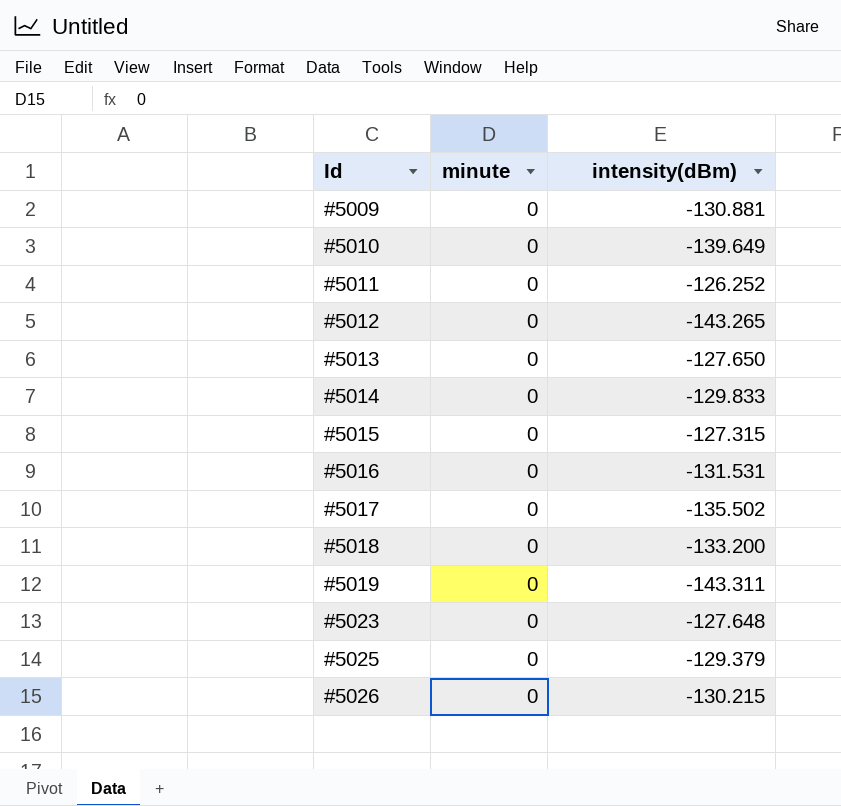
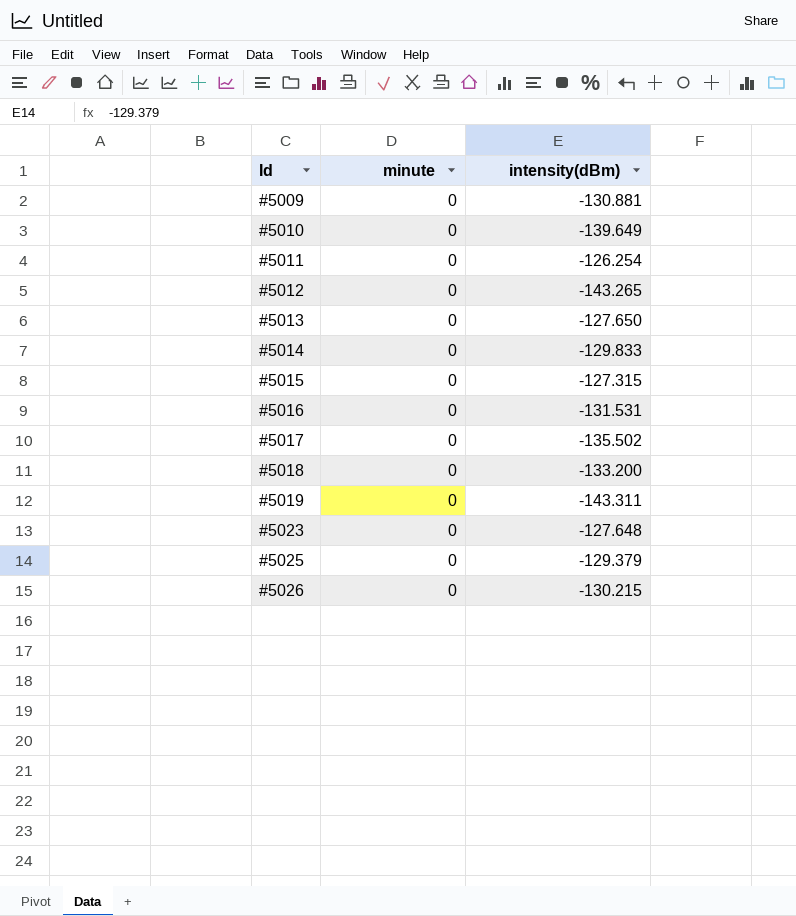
#5011 | intensity(dBm): -126.252 -> -126.254

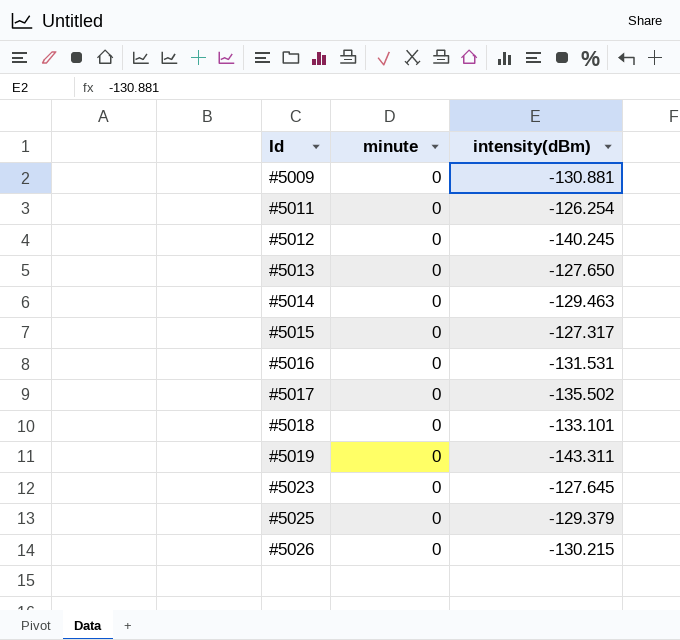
row #5010: 0 | -139.649 -> none
#5012 | intensity(dBm): -143.265 -> -140.245
#5014 | intensity(dBm): -129.833 -> -129.463
#5015 | intensity(dBm): -127.315 -> -127.317
#5018 | intensity(dBm): -133.200 -> -133.101
#5023 | intensity(dBm): -127.648 -> -127.645

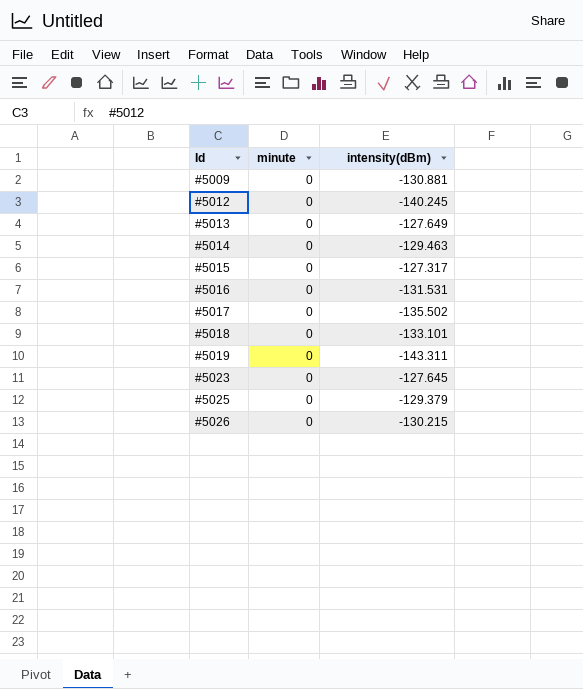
row #5011: 0 | -126.254 -> none
#5013 | intensity(dBm): -127.650 -> -127.649

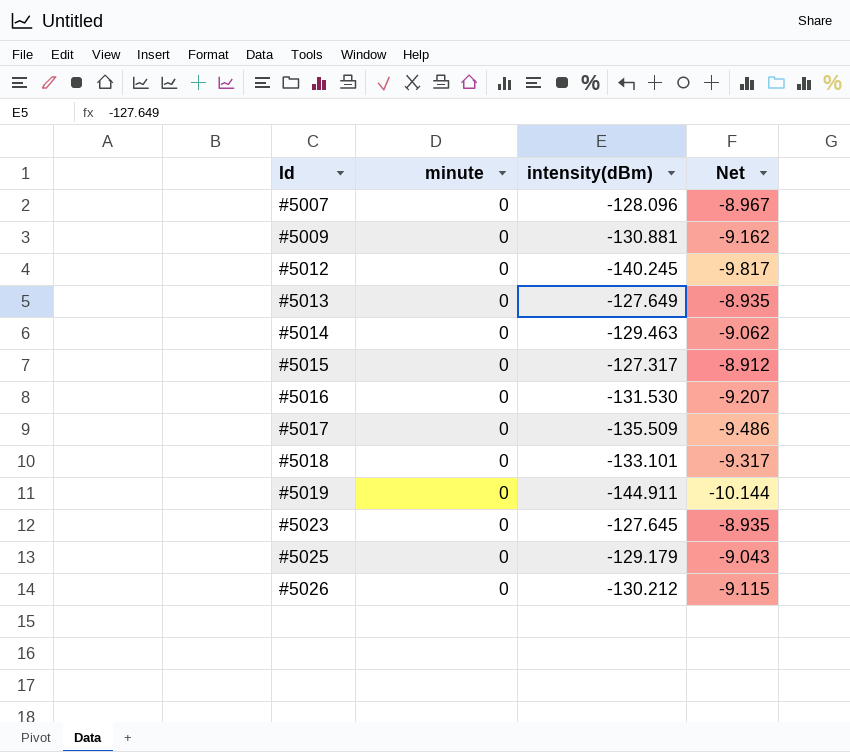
column Net | formula: none -> [intensity(dBm)] * 0.07
row #5007: none -> 0 | -128.096 | -8.967
#5016 | intensity(dBm): -131.531 -> -131.530
#5017 | intensity(dBm): -135.502 -> -135.509
#5019 | intensity(dBm): -143.311 -> -144.911
#5025 | intensity(dBm): -129.379 -> -129.179
#5026 | intensity(dBm): -130.215 -> -130.212

